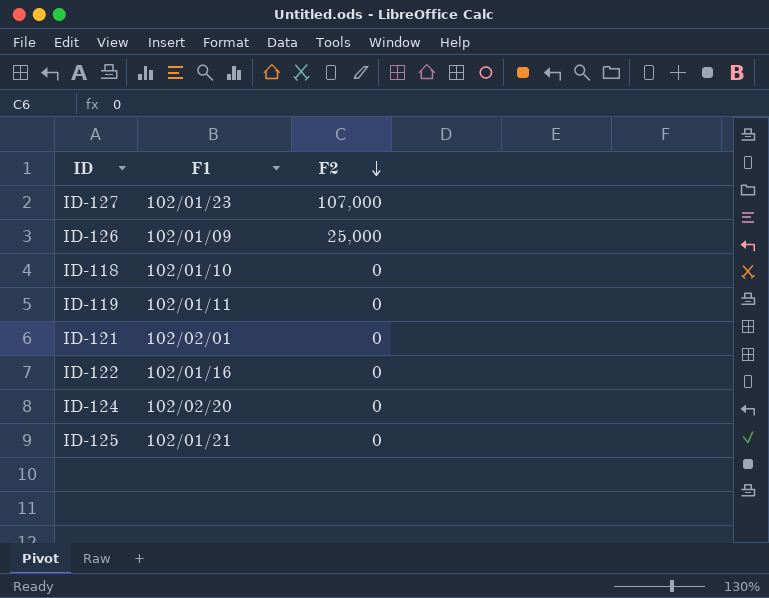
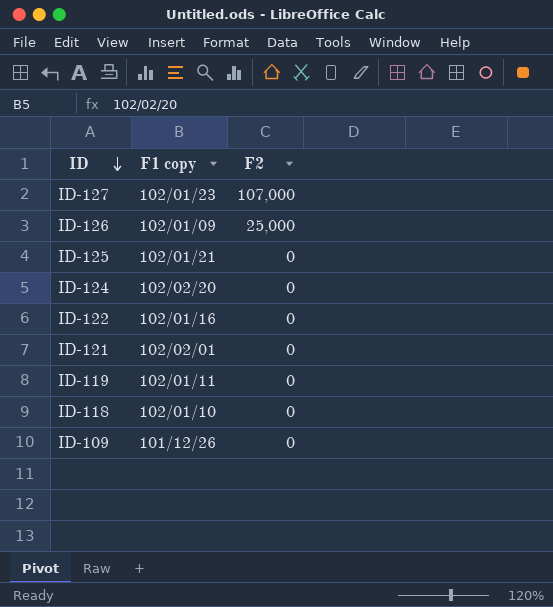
row order: F2 descending -> ID descending
column name: F1 -> F1 copy
row ID-109: none -> 101/12/26 | 0

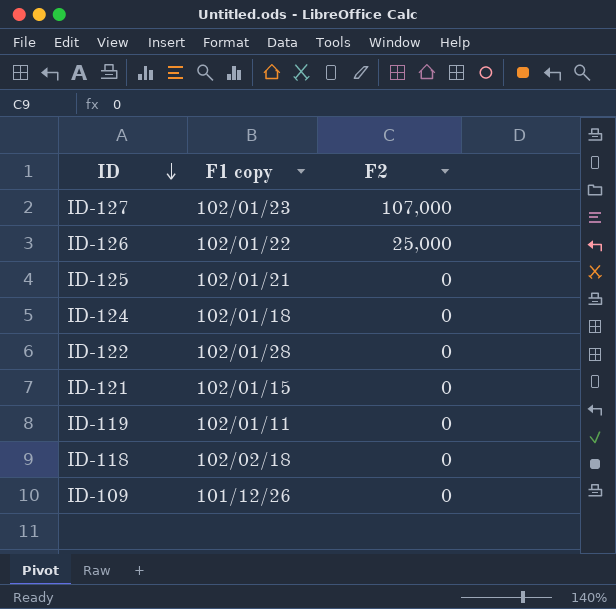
ID-126 | F1 copy: 102/01/09 -> 102/01/22
ID-124 | F1 copy: 102/02/20 -> 102/01/18
ID-122 | F1 copy: 102/01/16 -> 102/01/28
ID-121 | F1 copy: 102/02/01 -> 102/01/15
ID-118 | F1 copy: 102/01/10 -> 102/02/18

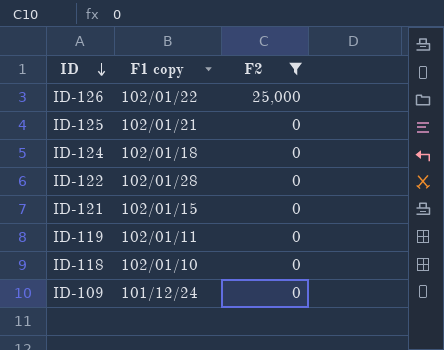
filter: none -> F2 != 107,000
ID-118 | F1 copy: 102/02/18 -> 102/01/10
ID-109 | F1 copy: 101/12/26 -> 101/12/24

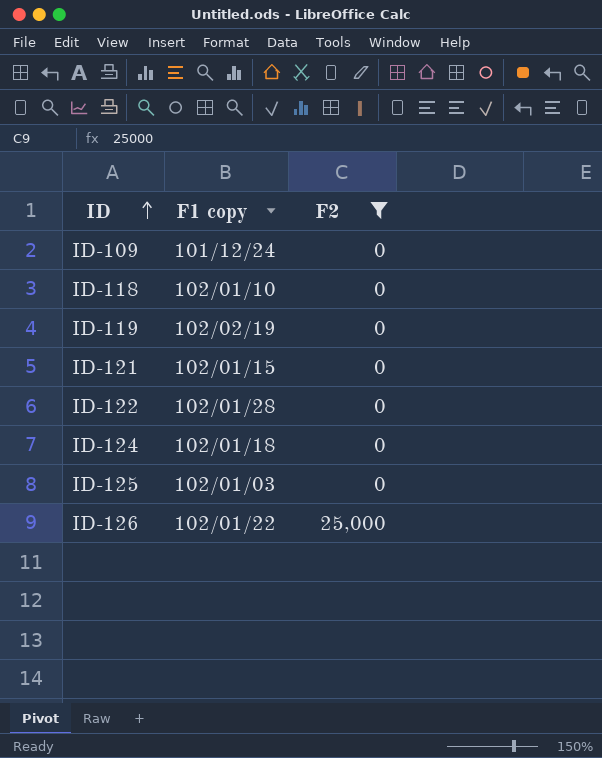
row order: ID descending -> ID ascending
ID-119 | F1 copy: 102/01/11 -> 102/02/19
ID-125 | F1 copy: 102/01/21 -> 102/01/03

